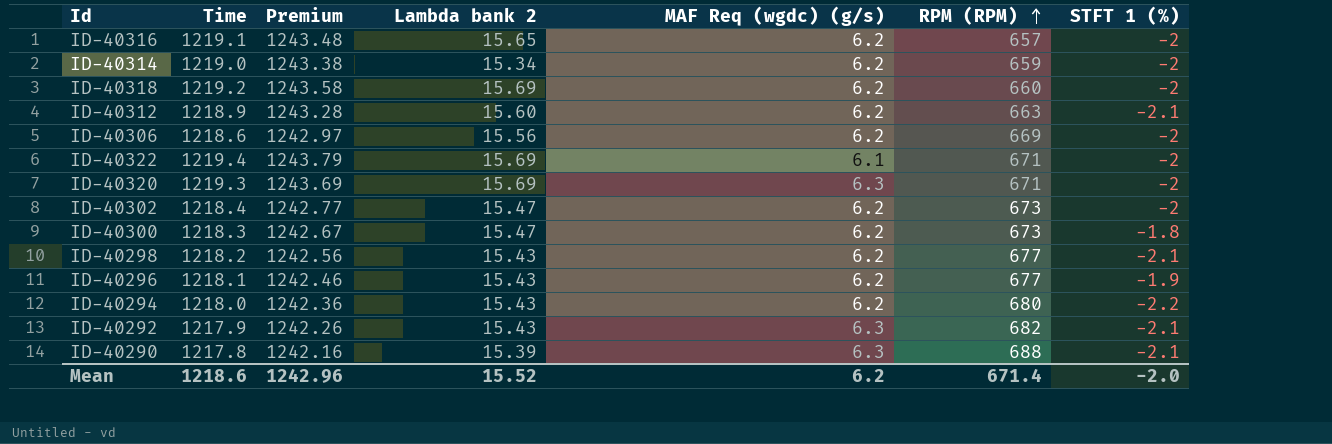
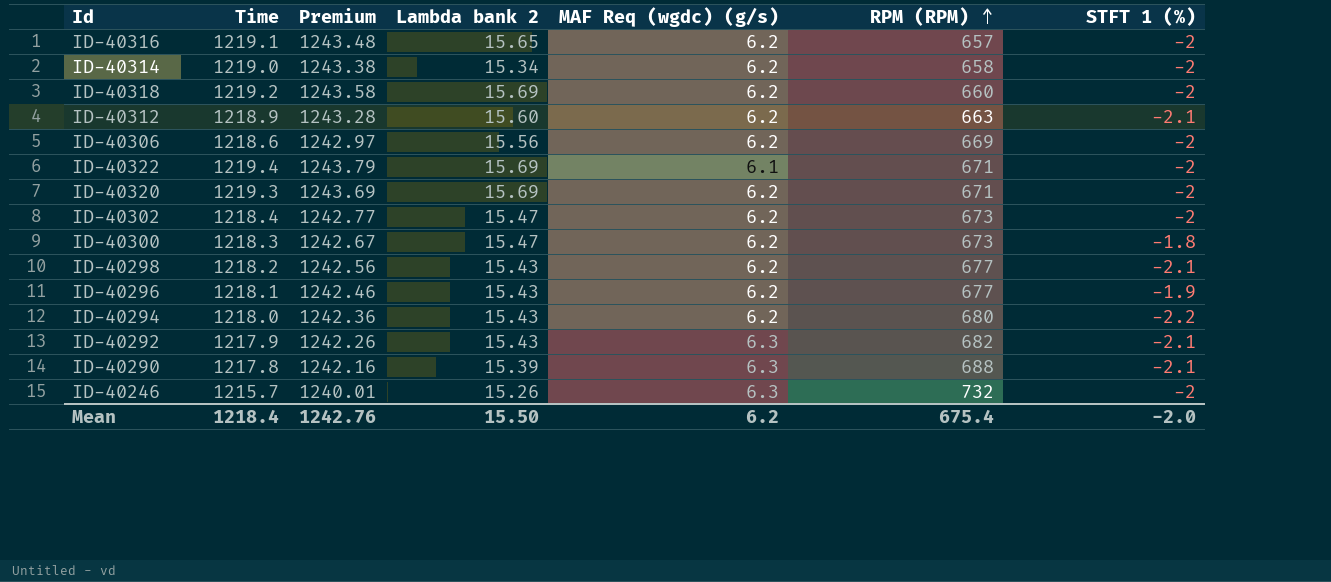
ID-40314 | RPM (RPM): 659 -> 658
ID-40320 | MAF Req (wgdc) (g/s): 6.3 -> 6.2
row ID-40246: none -> 1215.7 | 1240.01 | 15.26 | 6.3 | 732 | -2
Mean | Time: 1218.6 -> 1218.4
Mean | Premium: 1242.96 -> 1242.76
Mean | Lambda bank 2: 15.52 -> 15.50
Mean | RPM (RPM): 671.4 -> 675.4

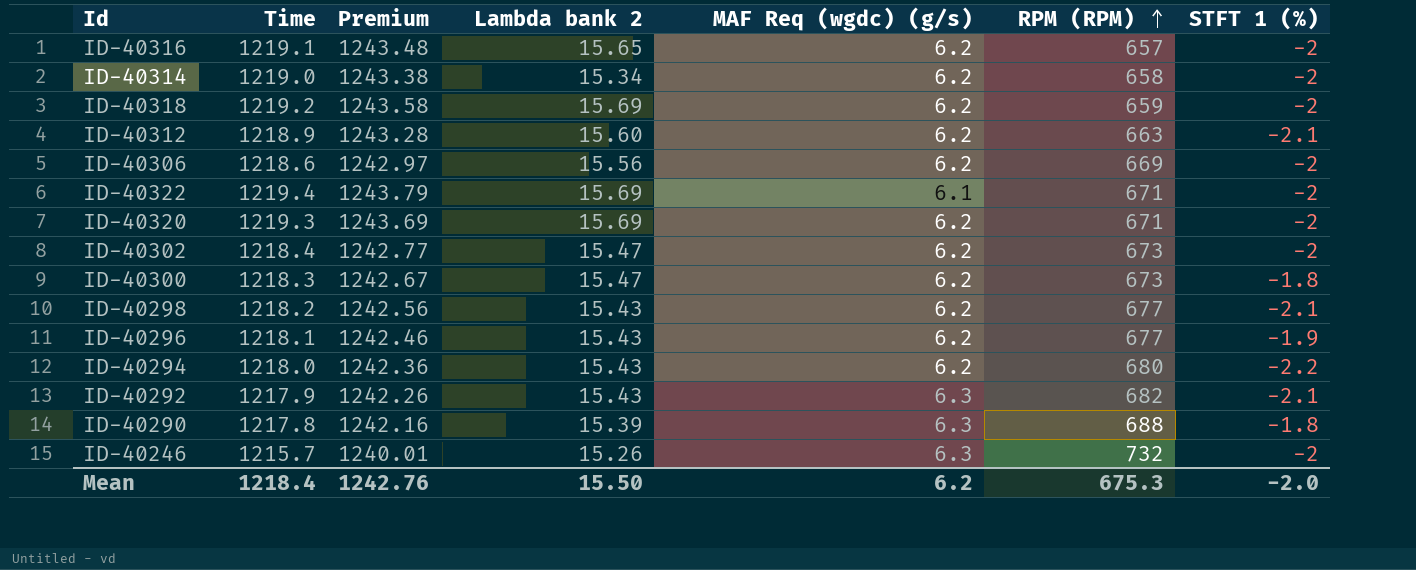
ID-40318 | RPM (RPM): 660 -> 659
ID-40290 | STFT 1 (%): -2.1 -> -1.8
Mean | RPM (RPM): 675.4 -> 675.3

